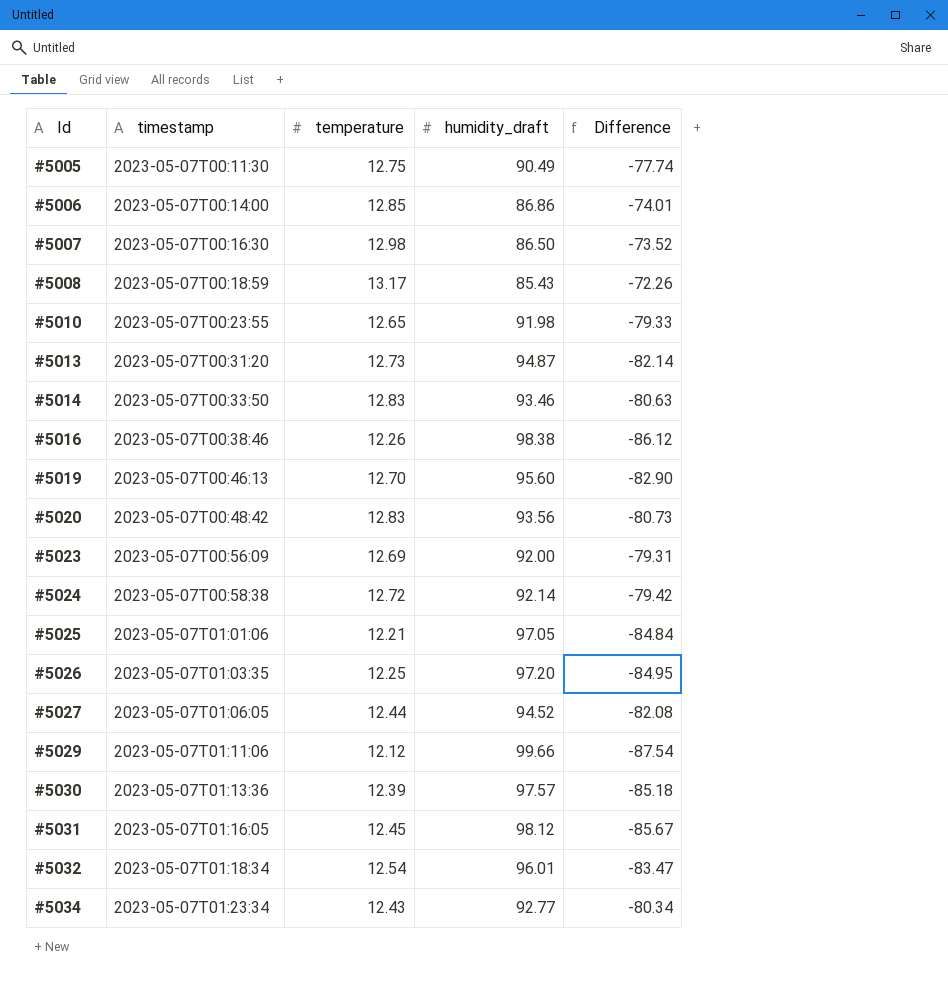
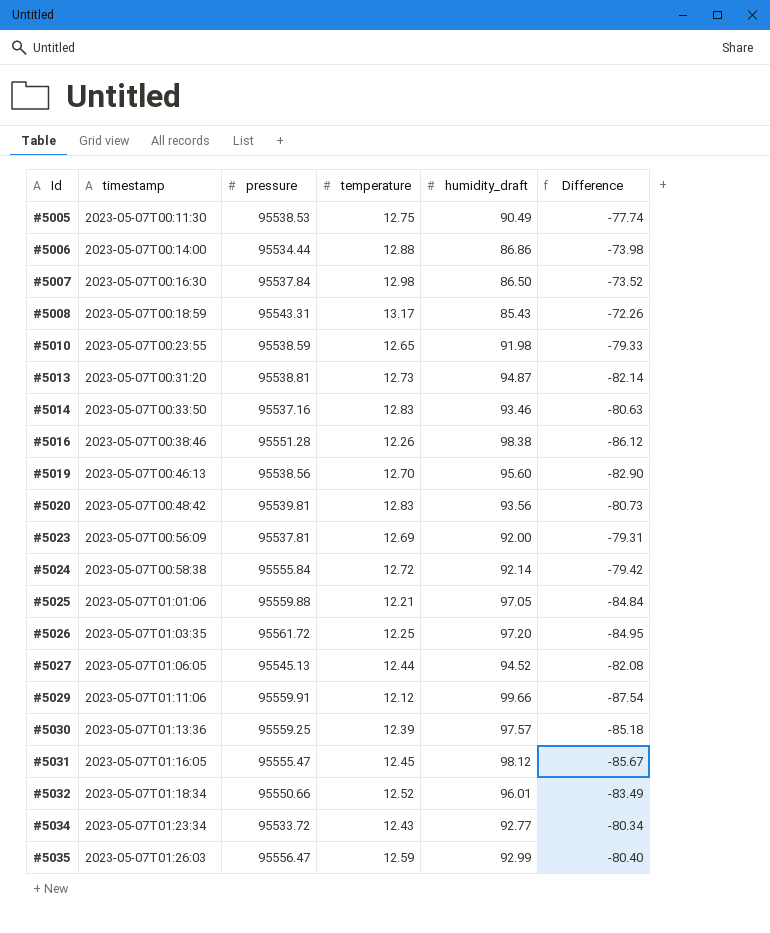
column pressure | position: none -> 3
#5006 | temperature: 12.85 -> 12.88
#5006 | Difference: -74.01 -> -73.98
#5032 | temperature: 12.54 -> 12.52
#5032 | Difference: -83.47 -> -83.49
row #5035: none -> 2023-05-07T01:26:03 | 95556.47 | 12.59 | 92.99 | -80.40

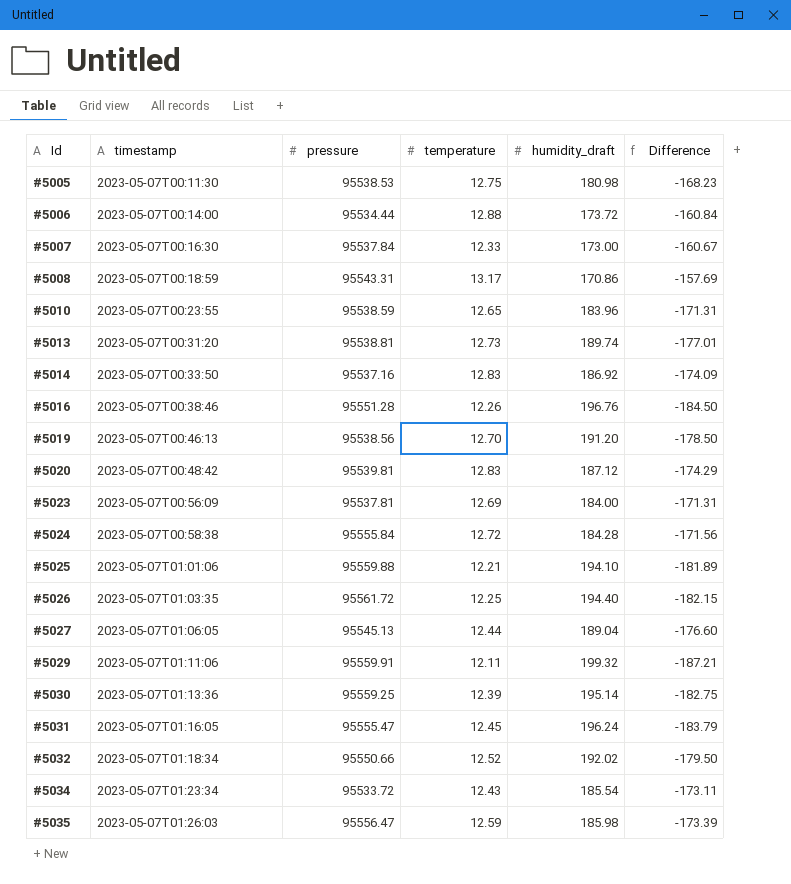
#5005 | humidity_draft: 90.49 -> 180.98
#5005 | Difference: -77.74 -> -168.23
#5006 | humidity_draft: 86.86 -> 173.72
#5006 | Difference: -73.98 -> -160.84
#5007 | temperature: 12.98 -> 12.33
#5007 | humidity_draft: 86.50 -> 173.00
#5007 | Difference: -73.52 -> -160.67
#5008 | humidity_draft: 85.43 -> 170.86
#5008 | Difference: -72.26 -> -157.69
#5010 | humidity_draft: 91.98 -> 183.96
#5010 | Difference: -79.33 -> -171.31
#5013 | humidity_draft: 94.87 -> 189.74
#5013 | Difference: -82.14 -> -177.01
#5014 | humidity_draft: 93.46 -> 186.92
#5014 | Difference: -80.63 -> -174.09
#5016 | humidity_draft: 98.38 -> 196.76
#5016 | Difference: -86.12 -> -184.50
#5019 | humidity_draft: 95.60 -> 191.20
#5019 | Difference: -82.90 -> -178.50
#5020 | humidity_draft: 93.56 -> 187.12
#5020 | Difference: -80.73 -> -174.29
#5023 | humidity_draft: 92.00 -> 184.00
#5023 | Difference: -79.31 -> -171.31
#5024 | humidity_draft: 92.14 -> 184.28
#5024 | Difference: -79.42 -> -171.56
#5025 | humidity_draft: 97.05 -> 194.10
#5025 | Difference: -84.84 -> -181.89
#5026 | humidity_draft: 97.20 -> 194.40
#5026 | Difference: -84.95 -> -182.15
#5027 | humidity_draft: 94.52 -> 189.04
#5027 | Difference: -82.08 -> -176.60
#5029 | temperature: 12.12 -> 12.11
#5029 | humidity_draft: 99.66 -> 199.32
#5029 | Difference: -87.54 -> -187.21
#5030 | humidity_draft: 97.57 -> 195.14
#5030 | Difference: -85.18 -> -182.75
#5031 | humidity_draft: 98.12 -> 196.24
#5031 | Difference: -85.67 -> -183.79
#5032 | humidity_draft: 96.01 -> 192.02
#5032 | Difference: -83.49 -> -179.50
#5034 | humidity_draft: 92.77 -> 185.54
#5034 | Difference: -80.34 -> -173.11
#5035 | humidity_draft: 92.99 -> 185.98
#5035 | Difference: -80.40 -> -173.39

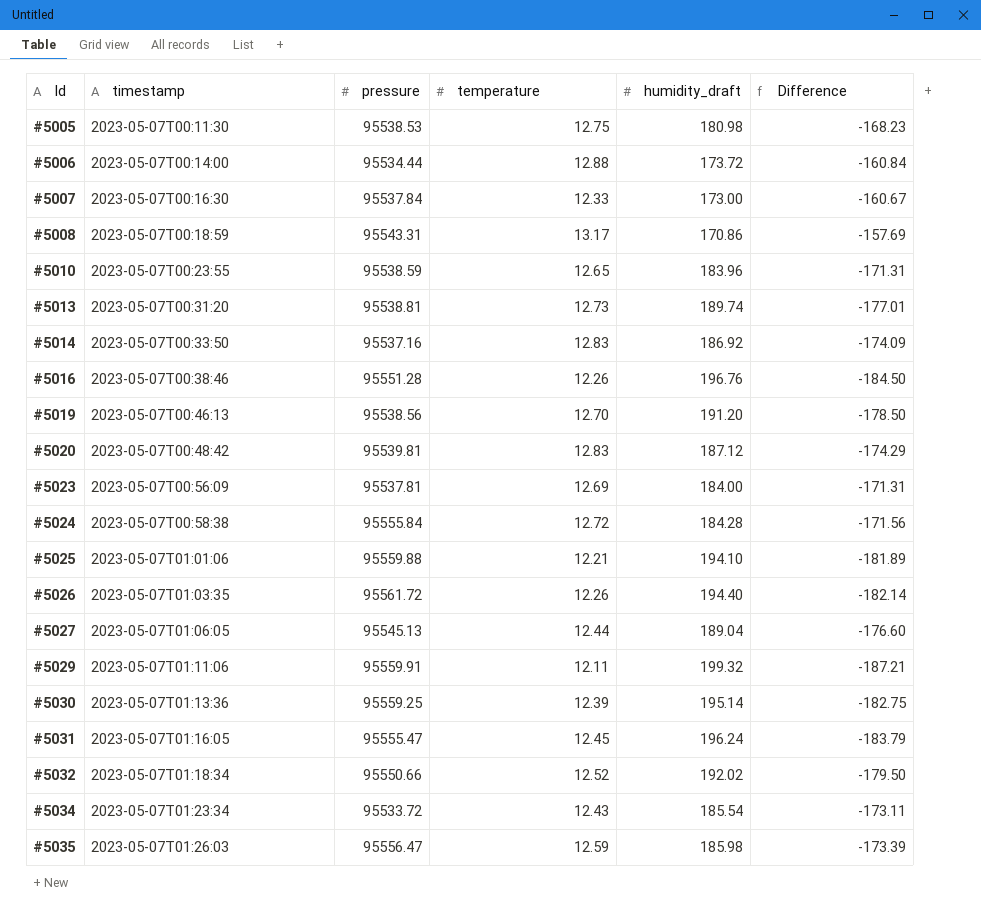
#5026 | temperature: 12.25 -> 12.26
#5026 | Difference: -182.15 -> -182.14

